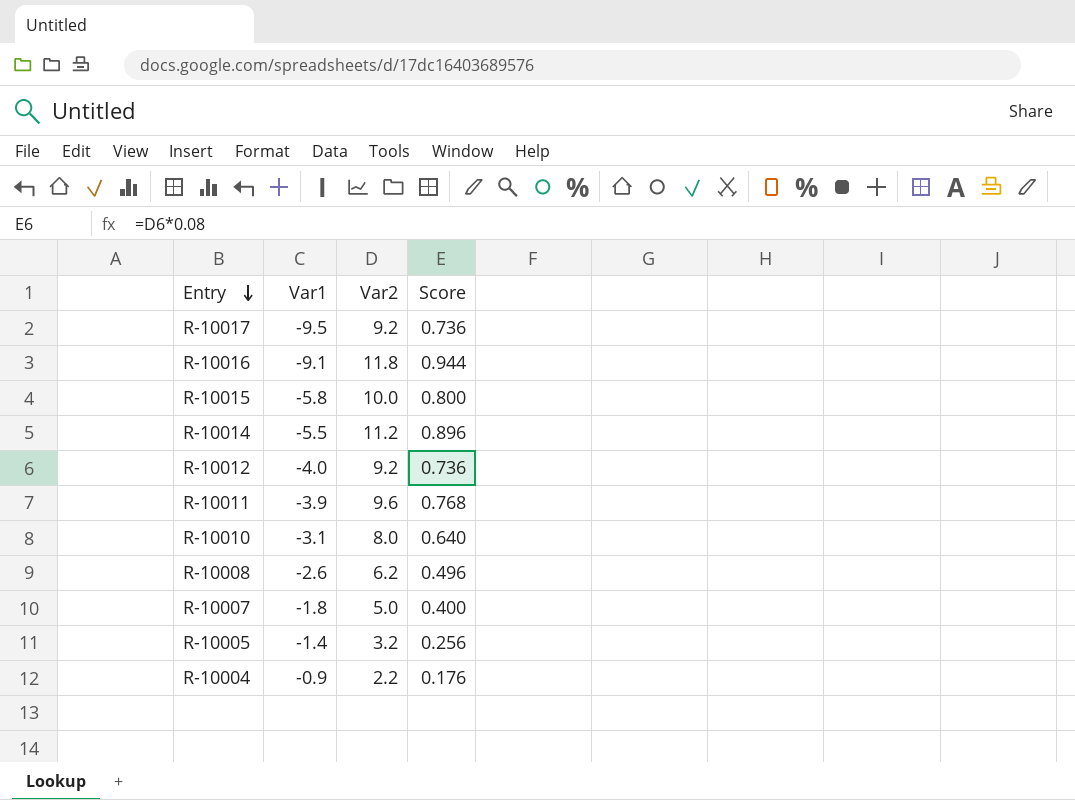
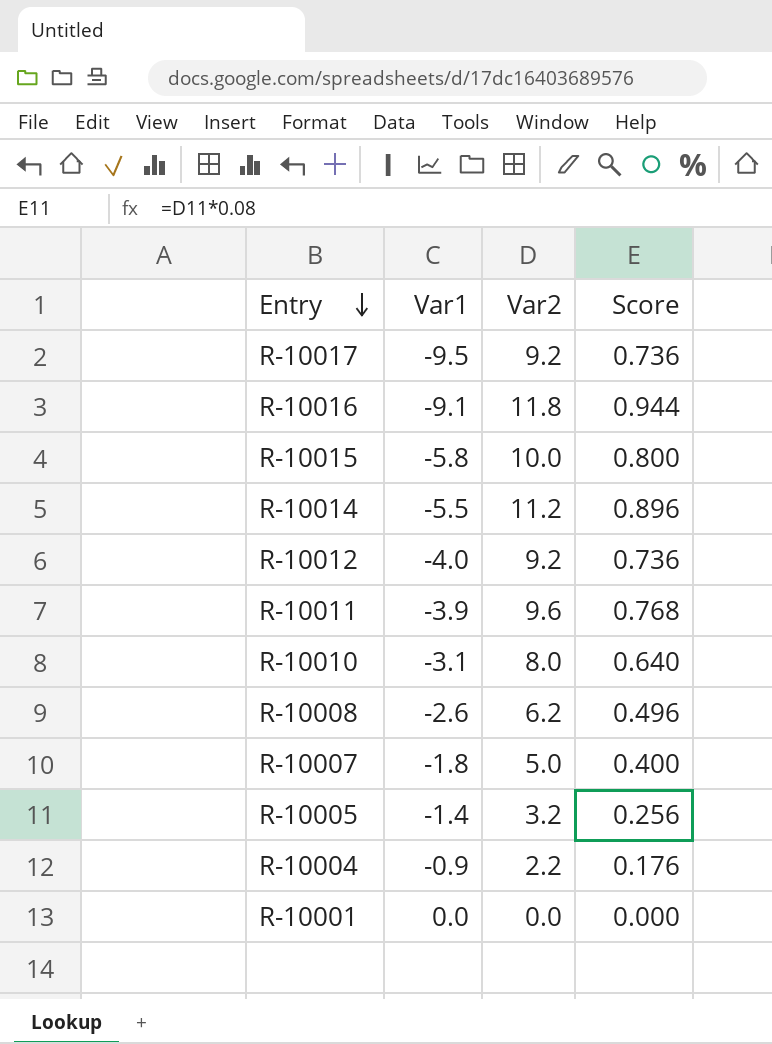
row R-10001: none -> 0.0 | 0.0 | 0.000

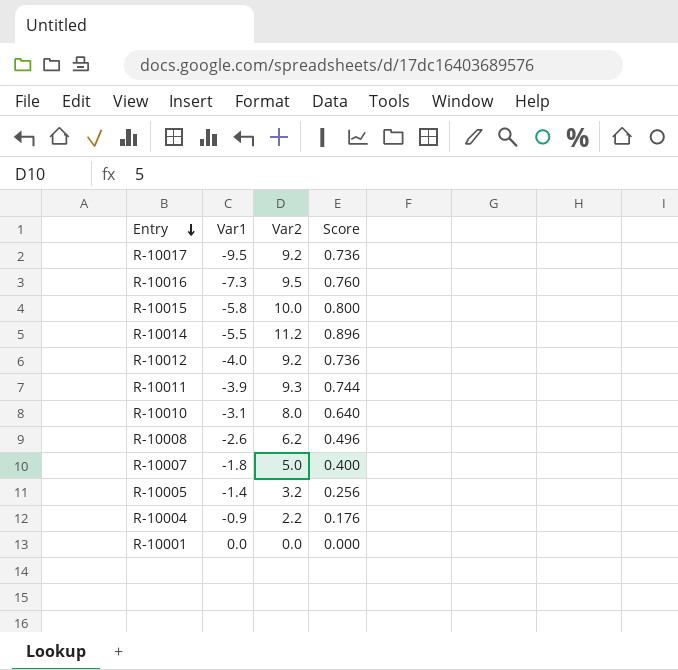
R-10016 | Var1: -9.1 -> -7.3
R-10016 | Var2: 11.8 -> 9.5
R-10016 | Score: 0.944 -> 0.760
R-10011 | Var2: 9.6 -> 9.3
R-10011 | Score: 0.768 -> 0.744

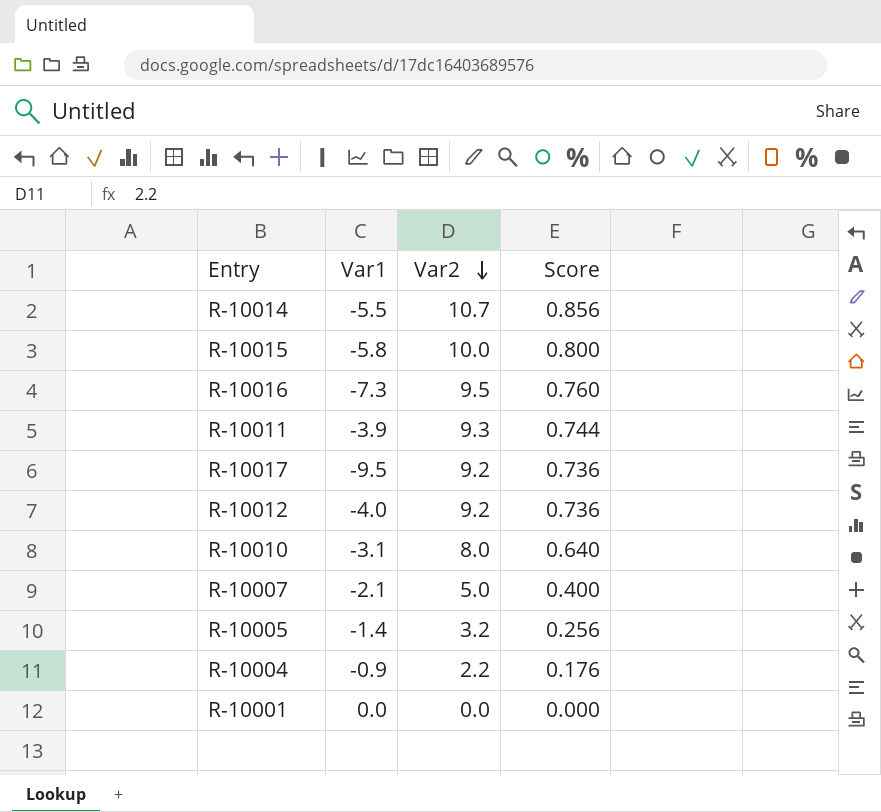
row order: Entry descending -> Var2 descending
row R-10008: -2.6 | 6.2 | 0.496 -> none
R-10014 | Var2: 11.2 -> 10.7
R-10014 | Score: 0.896 -> 0.856
R-10007 | Var1: -1.8 -> -2.1

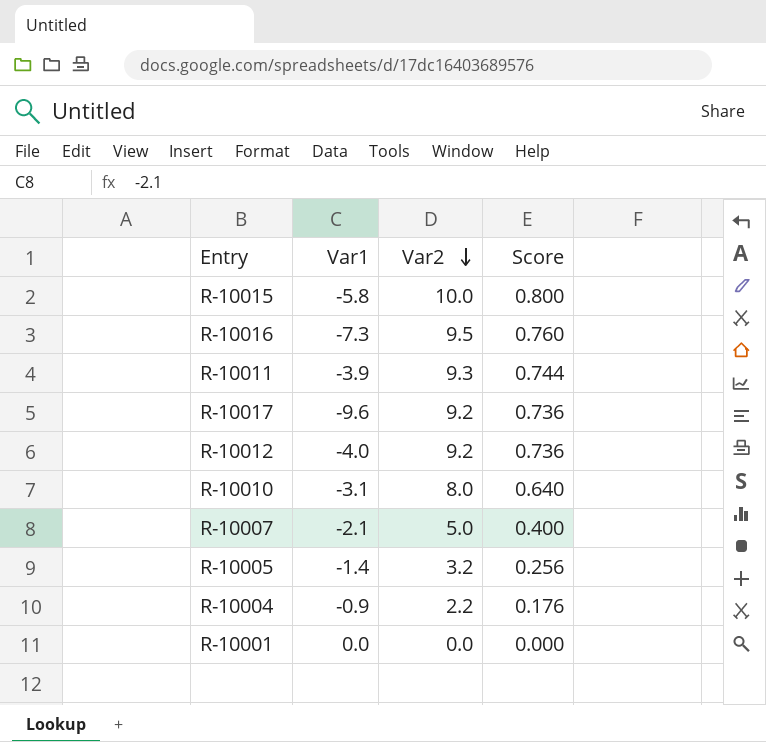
row R-10014: -5.5 | 10.7 | 0.856 -> none
R-10017 | Var1: -9.5 -> -9.6

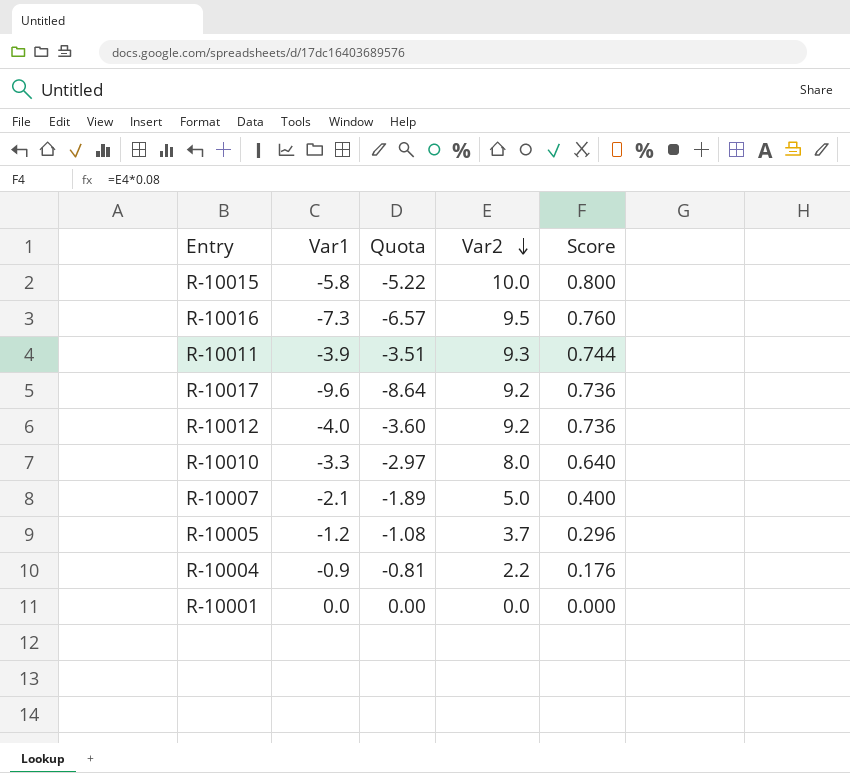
column Quota | formula: none -> [Var1] * 0.9
R-10010 | Var1: -3.1 -> -3.3
R-10005 | Var1: -1.4 -> -1.2
R-10005 | Var2: 3.2 -> 3.7
R-10005 | Score: 0.256 -> 0.296

